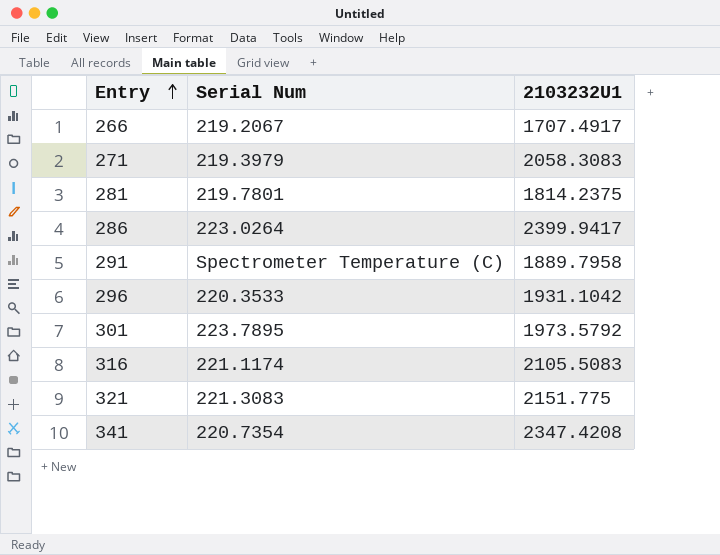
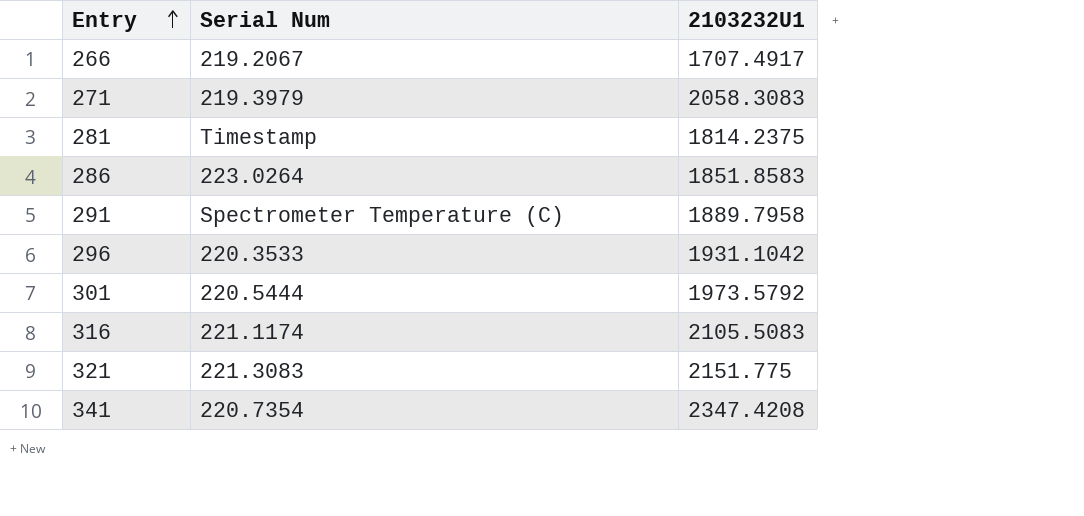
281 | Serial Num: 219.7801 -> Timestamp
286 | 2103232U1: 2399.9417 -> 1851.8583
301 | Serial Num: 223.7895 -> 220.5444

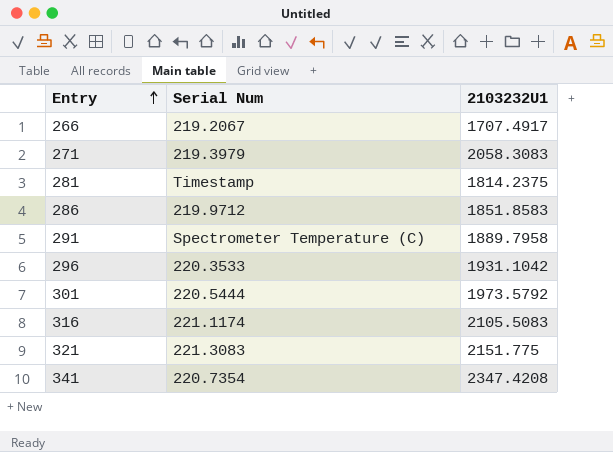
286 | Serial Num: 223.0264 -> 219.9712

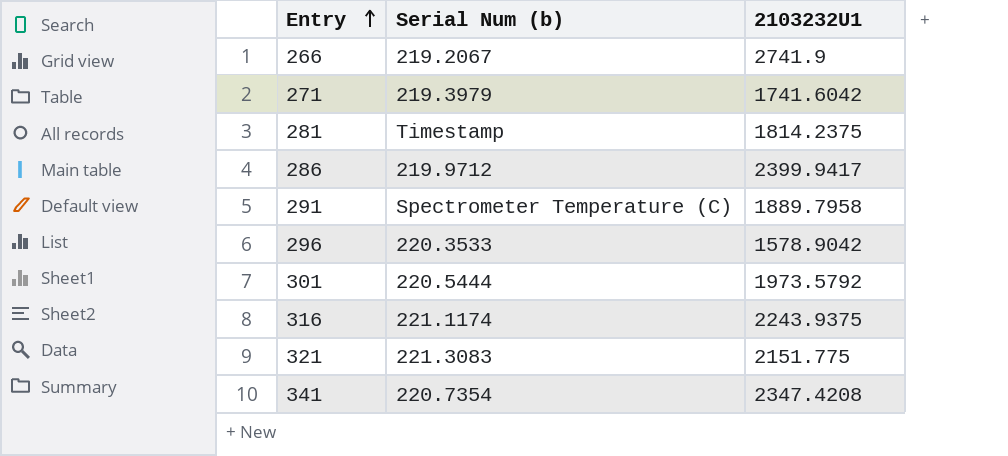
column name: Serial Num -> Serial Num (b)
266 | 2103232U1: 1707.4917 -> 2741.9
271 | 2103232U1: 2058.3083 -> 1741.6042
286 | 2103232U1: 1851.8583 -> 2399.9417
296 | 2103232U1: 1931.1042 -> 1578.9042
316 | 2103232U1: 2105.5083 -> 2243.9375

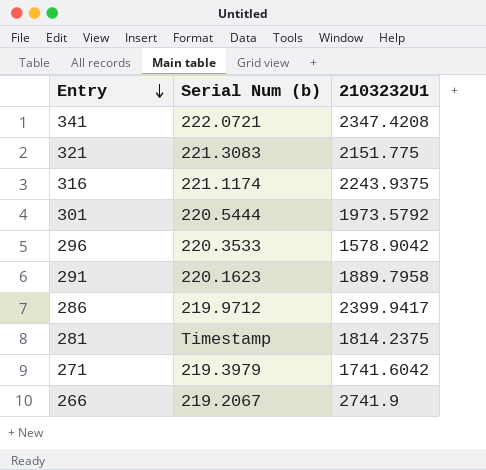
row order: Entry ascending -> Entry descending
341 | Serial Num (b): 220.7354 -> 222.0721
291 | Serial Num (b): Spectrometer Temperature (C) -> 220.1623

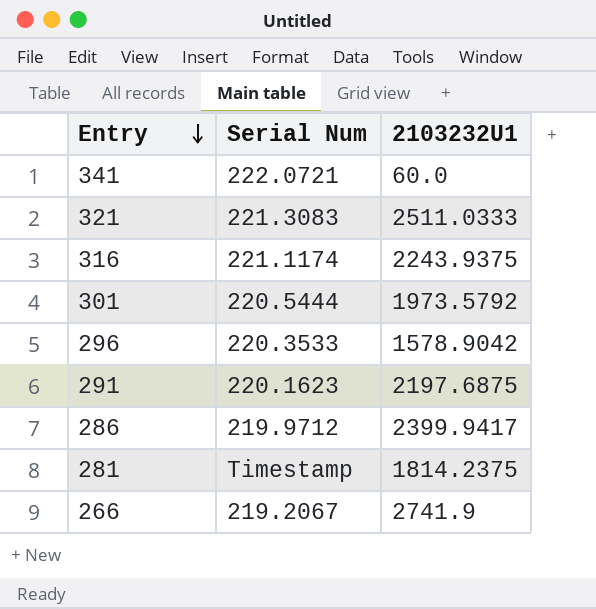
column name: Serial Num (b) -> Serial Num
row 271: 219.3979 | 1741.6042 -> none
341 | 2103232U1: 2347.4208 -> 60.0
321 | 2103232U1: 2151.775 -> 2511.0333
291 | 2103232U1: 1889.7958 -> 2197.6875

